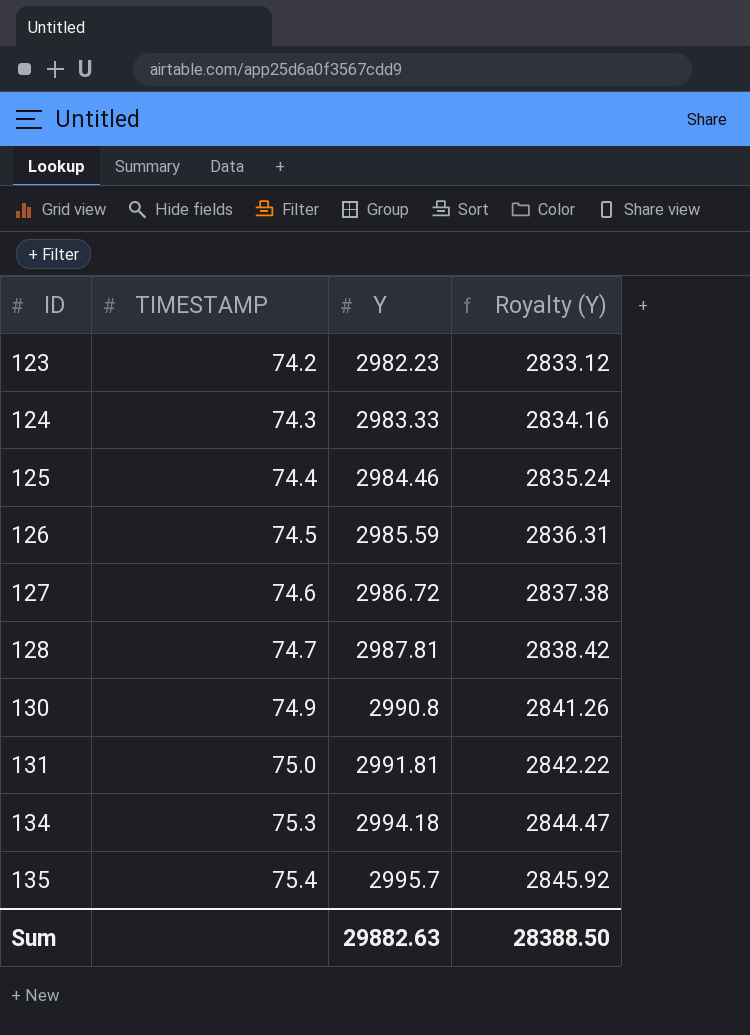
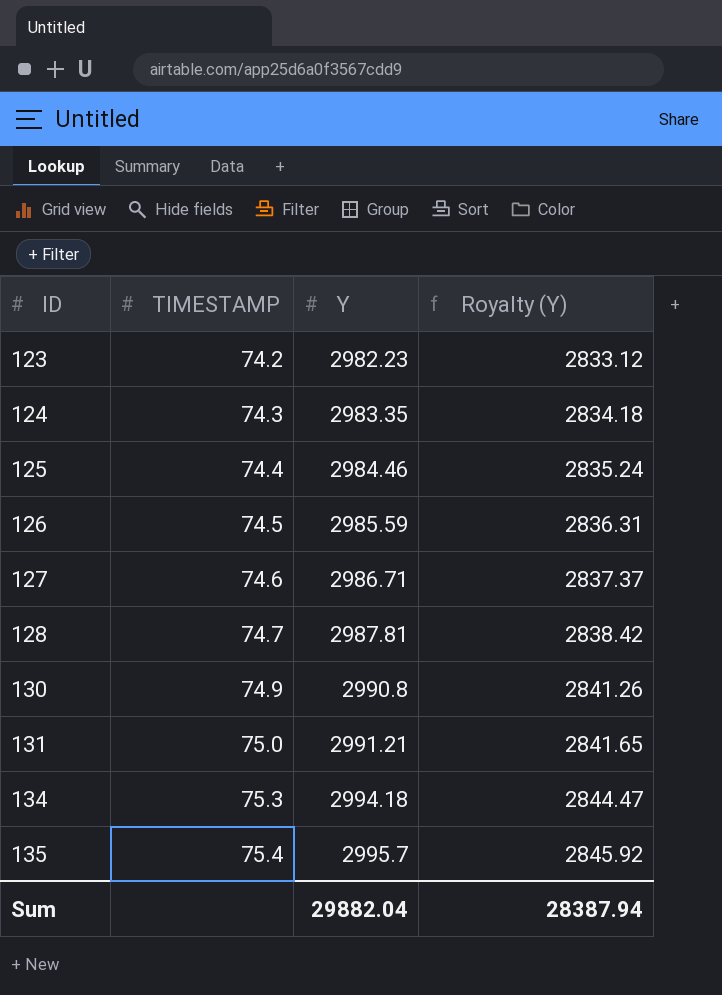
124 | Y: 2983.33 -> 2983.35
124 | Royalty (Y): 2834.16 -> 2834.18
127 | Y: 2986.72 -> 2986.71
127 | Royalty (Y): 2837.38 -> 2837.37
131 | Y: 2991.81 -> 2991.21
131 | Royalty (Y): 2842.22 -> 2841.65
Sum | Y: 29882.63 -> 29882.04
Sum | Royalty (Y): 28388.50 -> 28387.94

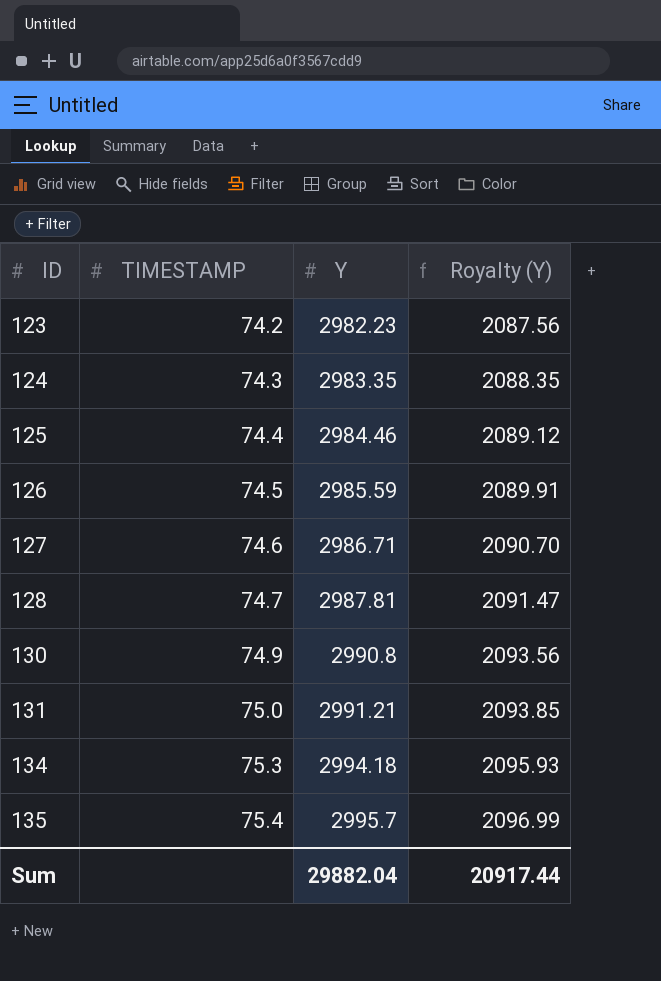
column Royalty (Y) | formula: [Y] * 0.95 -> [Y] * 0.7
Sum | Royalty (Y): 28387.94 -> 20917.44

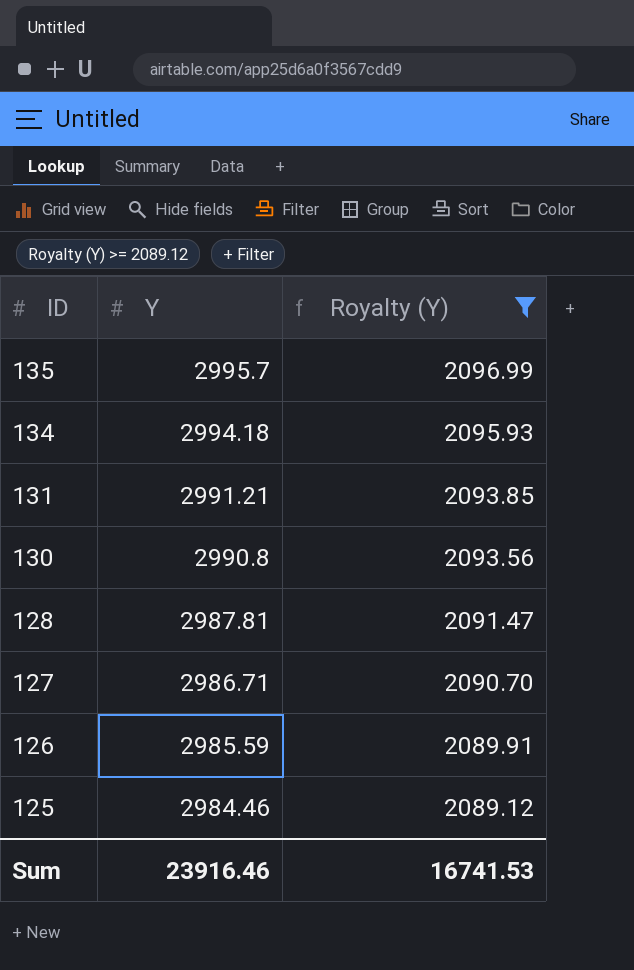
filter: none -> Royalty (Y) >= 2089.12
row order: ID ascending -> ID descending
column TIMESTAMP | position: 2 -> none
Sum | Y: 29882.04 -> 23916.46
Sum | Royalty (Y): 20917.44 -> 16741.53

